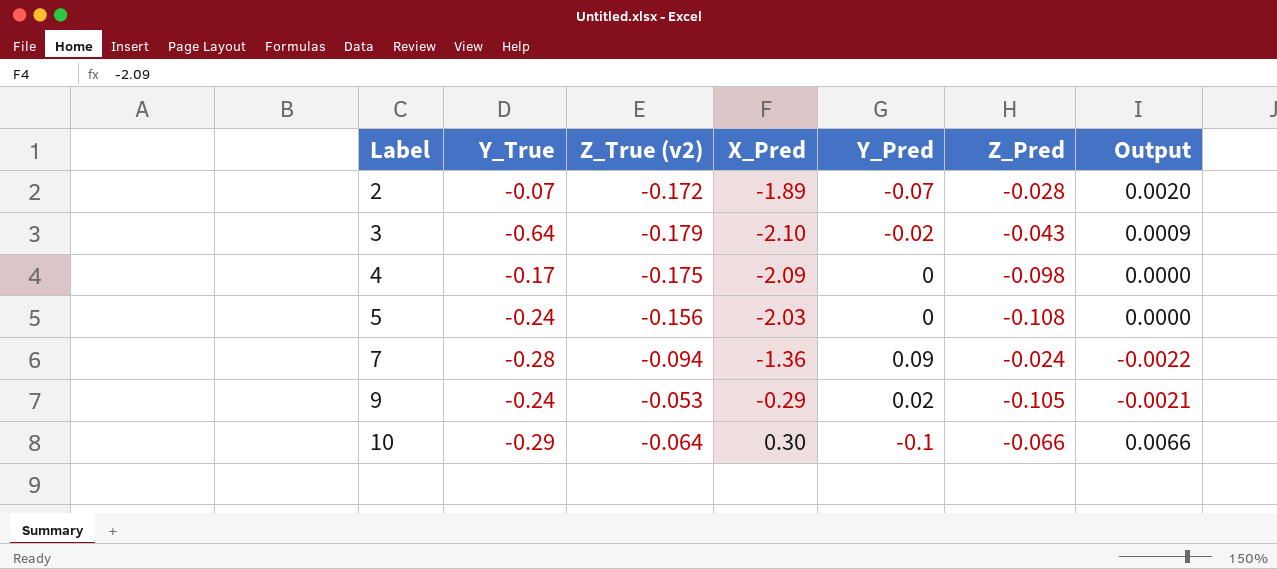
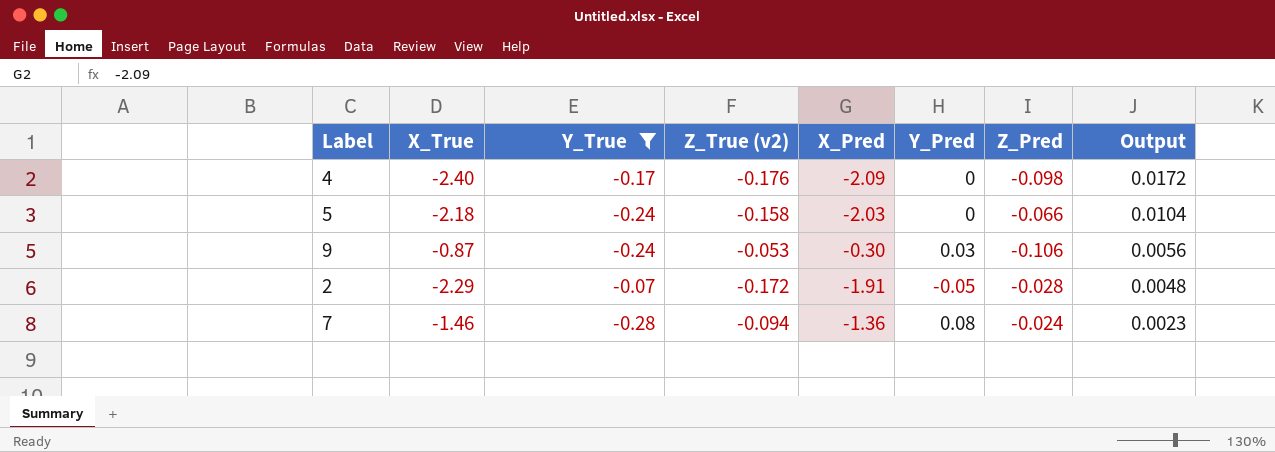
filter: none -> Y_True >= -0.28
row order: Label ascending -> Output descending
column X_True | position: none -> 2
column Output | formula: [Y_Pred] * [Z_Pred] -> [Z_True (v2)] * [Z_Pred]
4 | Z_True (v2): -0.175 -> -0.176
5 | Z_True (v2): -0.156 -> -0.158
5 | Z_Pred: -0.108 -> -0.066
9 | X_Pred: -0.29 -> -0.30
9 | Y_Pred: 0.02 -> 0.03
9 | Z_Pred: -0.105 -> -0.106
2 | X_Pred: -1.89 -> -1.91
2 | Y_Pred: -0.07 -> -0.05
7 | Y_Pred: 0.09 -> 0.08

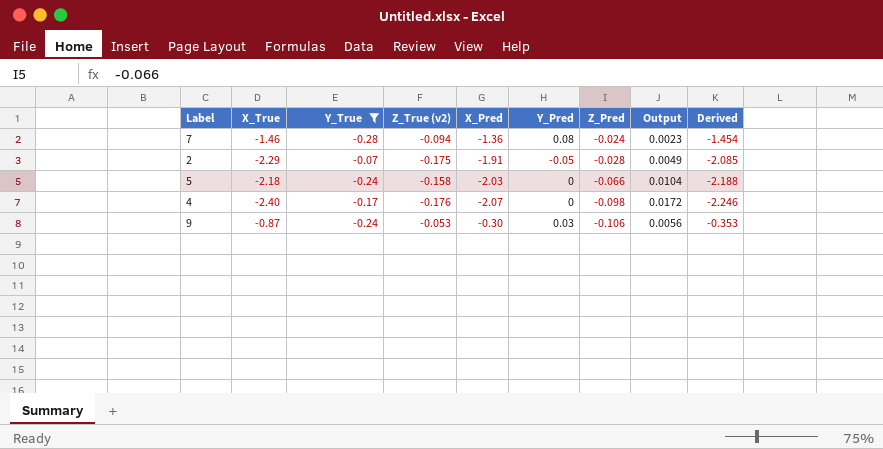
row order: Output descending -> Z_Pred descending
column Derived | formula: none -> [Z_True (v2)] + [X_Pred]
2 | Z_True (v2): -0.172 -> -0.175
2 | Output: 0.0048 -> 0.0049
4 | X_Pred: -2.09 -> -2.07

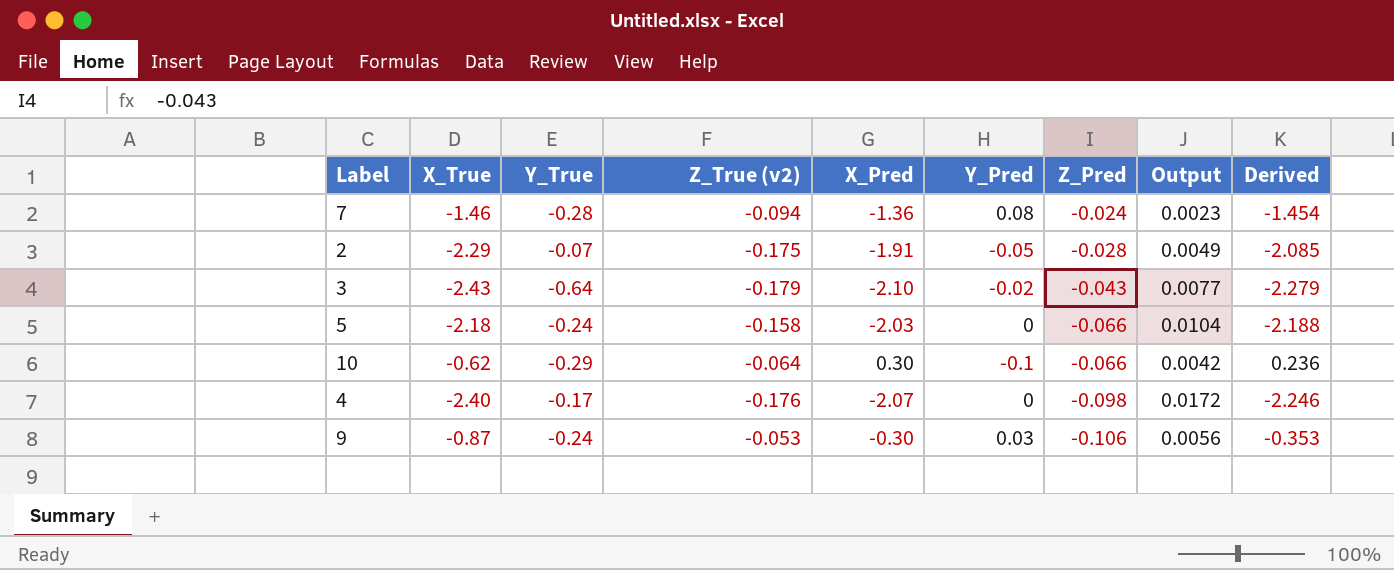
filter: Y_True >= -0.28 -> none

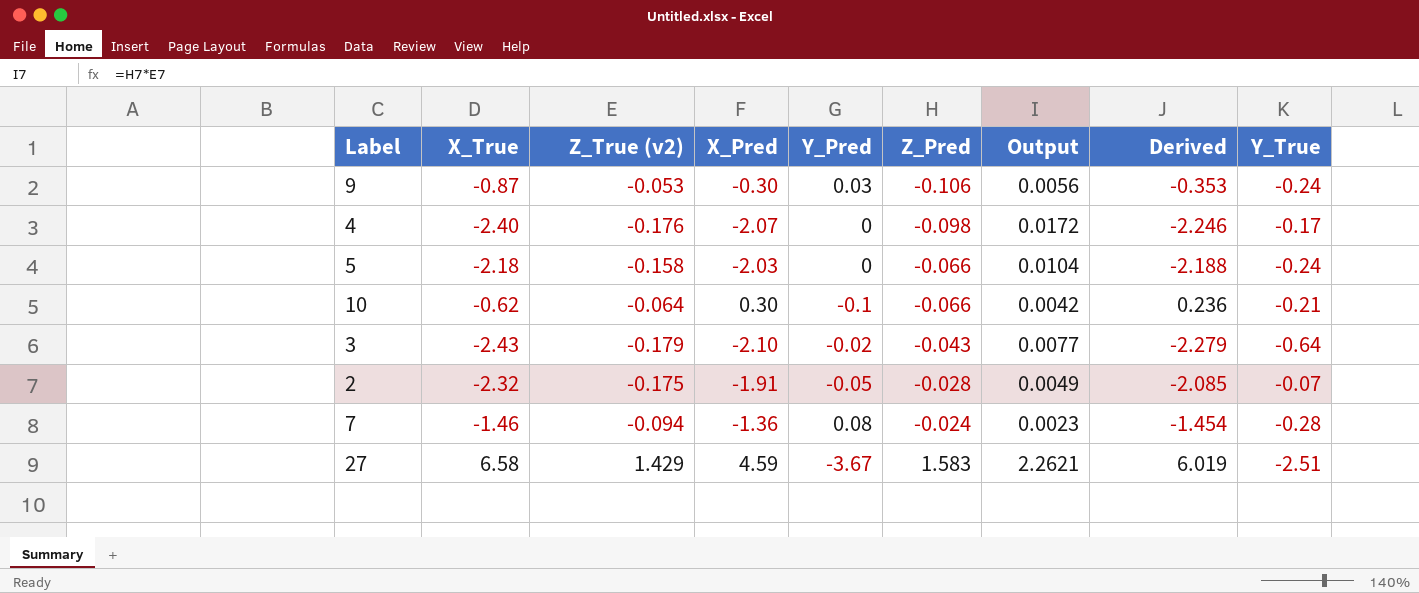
row order: Z_Pred descending -> Z_Pred ascending
column Y_True | position: 3 -> 9
10 | Y_True: -0.29 -> -0.21
2 | X_True: -2.29 -> -2.32
row 27: none -> 6.58 | 1.429 | 4.59 | -3.67 | 1.583 | 2.2621 | 6.019 | -2.51

